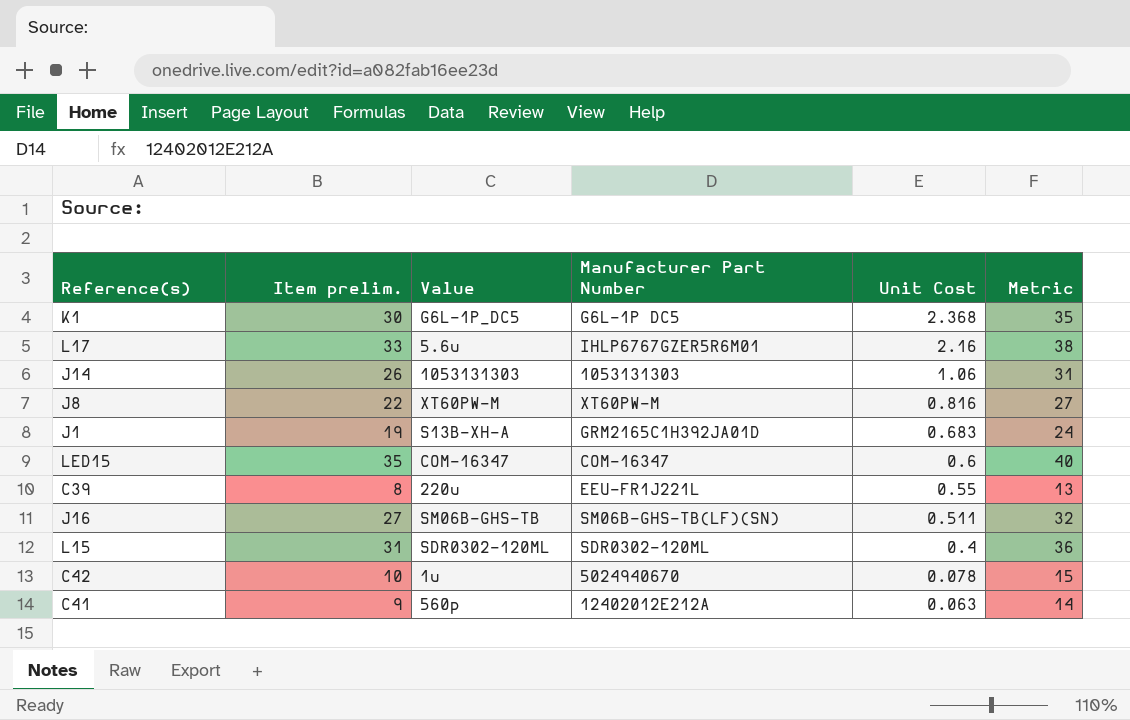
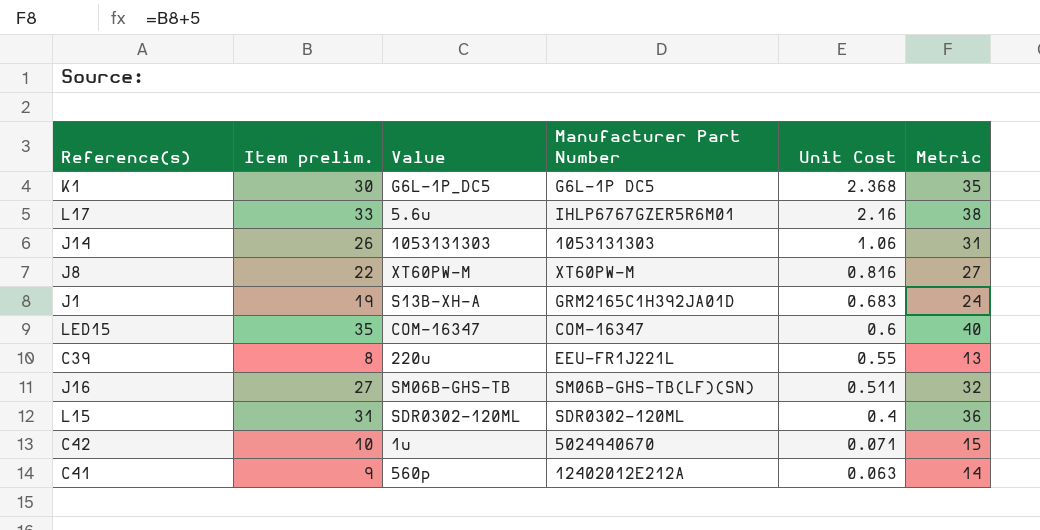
C42 | Unit Cost: 0.078 -> 0.071

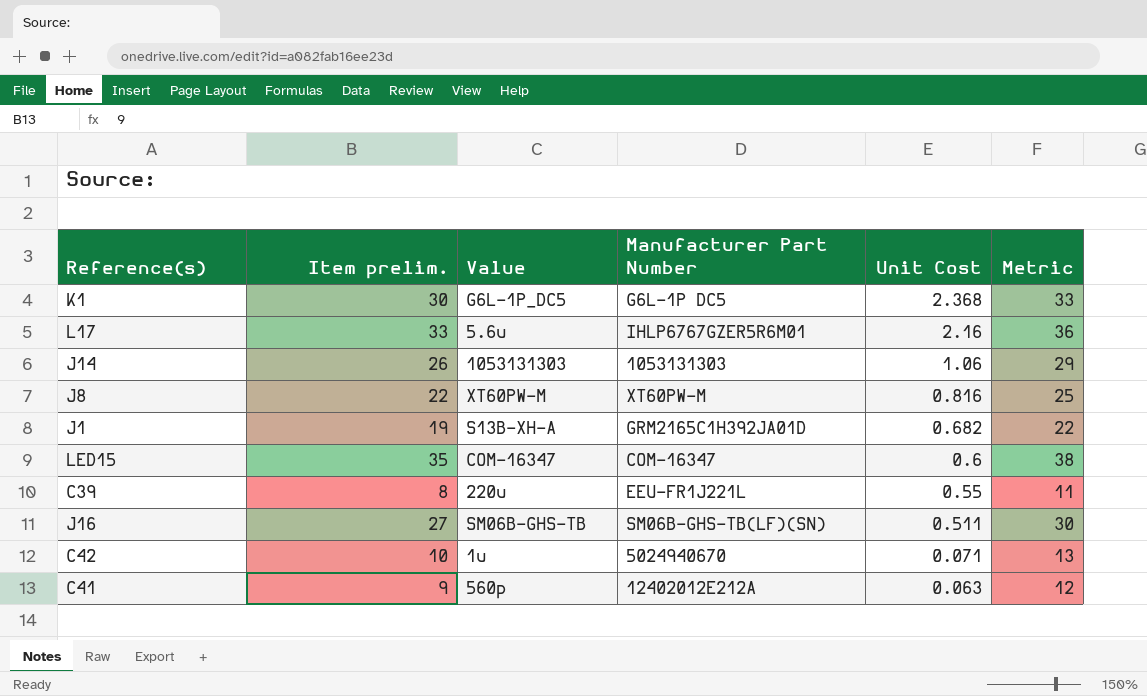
column Metric | formula: [Item prelim.] + 5 -> [Item prelim.] + 3
row L15: 31 | SDR0302-120ML | SDR0302-120ML | 0.4 | 36 -> none
J1 | Unit Cost: 0.683 -> 0.682

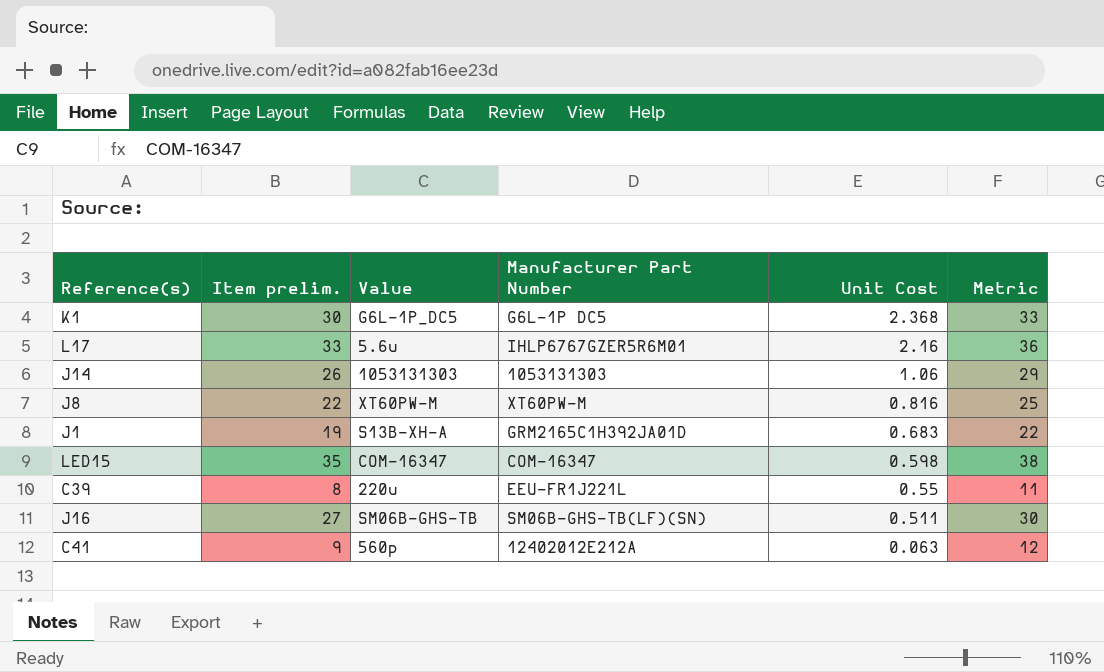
row C42: 10 | 1u | 5024940670 | 0.071 | 13 -> none
J1 | Unit Cost: 0.682 -> 0.683
LED15 | Unit Cost: 0.6 -> 0.598

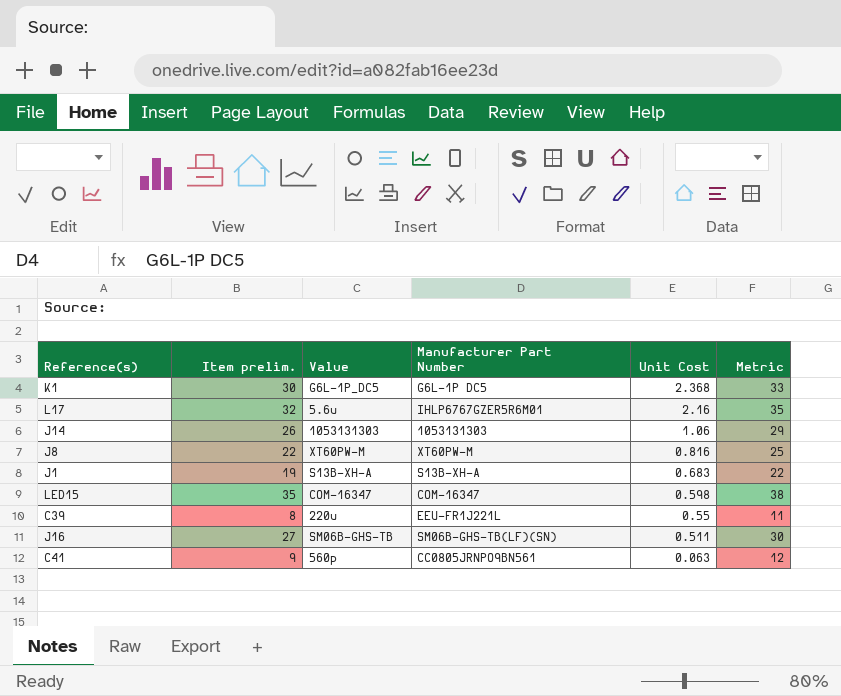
L17 | Item prelim.: 33 -> 32
L17 | Metric: 36 -> 35
J1 | Manufacturer Part Number: GRM2165C1H392JA01D -> S13B-XH-A
C41 | Manufacturer Part Number: 12402012E212A -> CC0805JRNPO9BN561

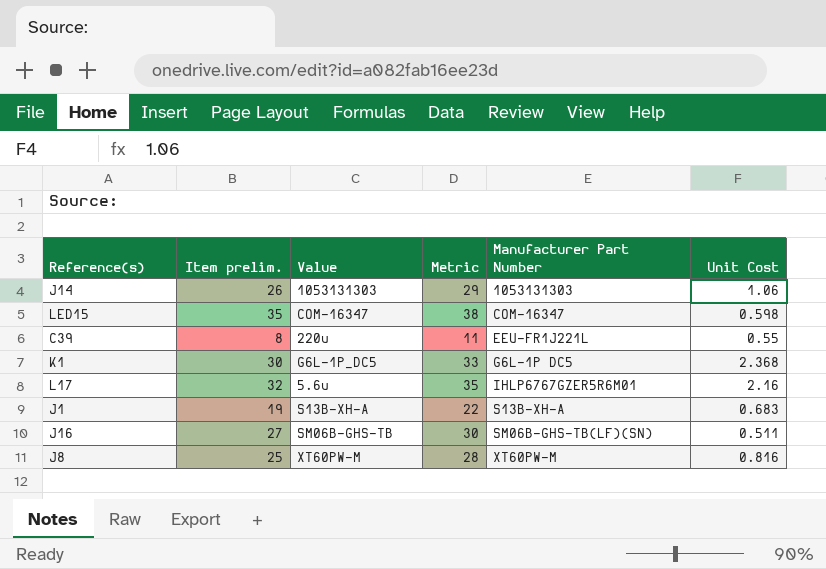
row order: Unit Cost descending -> Manufacturer Part Number ascending
column Metric | position: 6 -> 4
row C41: 9 | 560p | CC0805JRNPO9BN561 | 0.063 | 12 -> none
J8 | Item prelim.: 22 -> 25
J8 | Metric: 25 -> 28

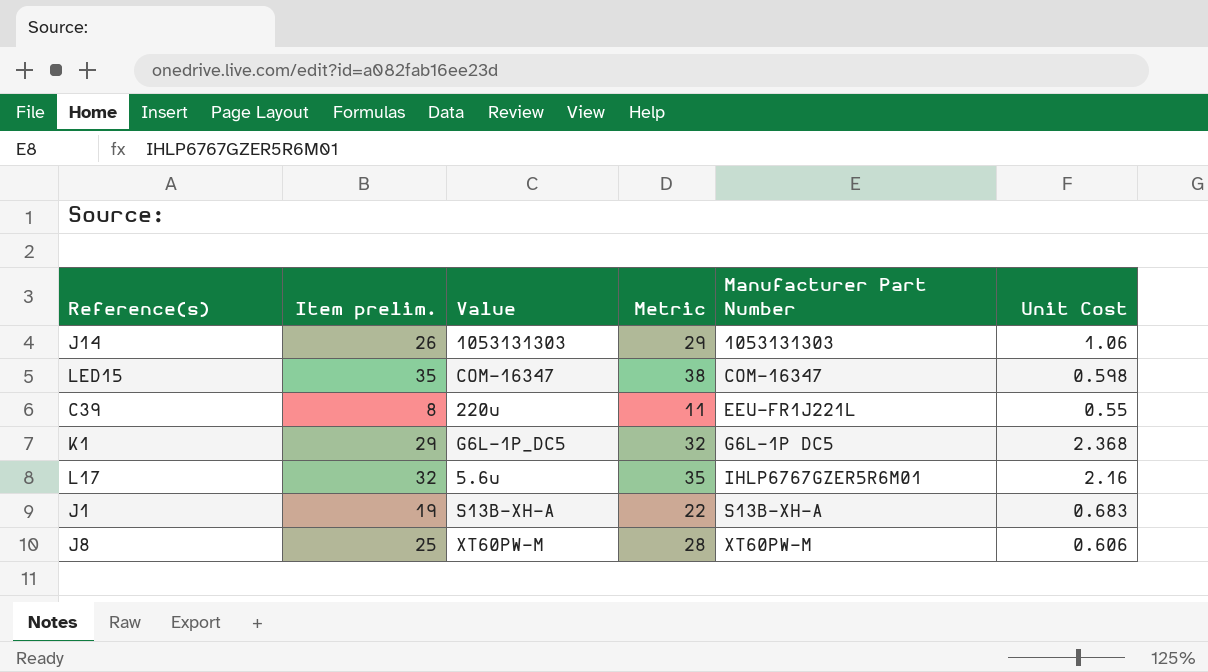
row J16: 27 | SM06B-GHS-TB | 30 | SM06B-GHS-TB(LF)(SN) | 0.511 -> none
K1 | Item prelim.: 30 -> 29
K1 | Metric: 33 -> 32
J8 | Unit Cost: 0.816 -> 0.606

